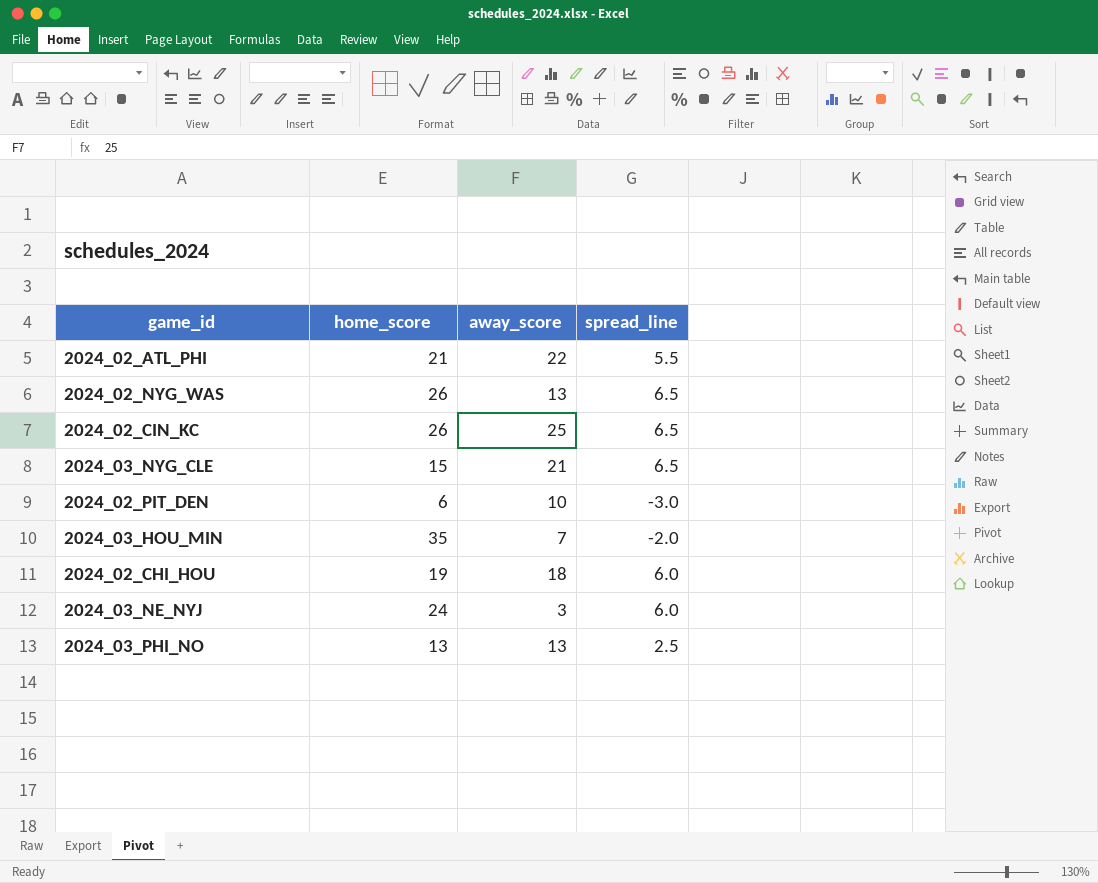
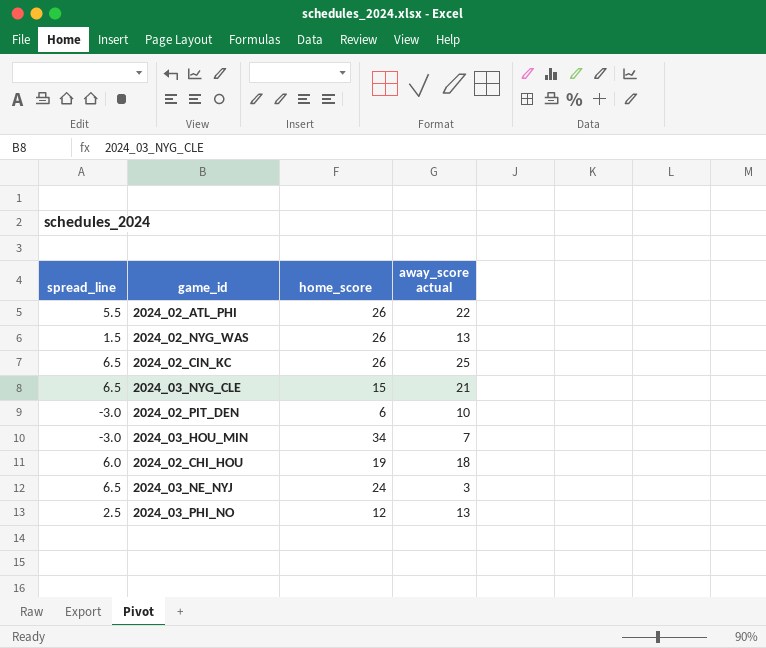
column spread_line | position: 4 -> 1
column name: away_score -> away_score actual
2024_02_ATL_PHI | home_score: 21 -> 26
2024_02_NYG_WAS | spread_line: 6.5 -> 1.5
2024_03_HOU_MIN | spread_line: -2.0 -> -3.0
2024_03_HOU_MIN | home_score: 35 -> 34
2024_03_NE_NYJ | spread_line: 6.0 -> 6.5
2024_03_PHI_NO | home_score: 13 -> 12

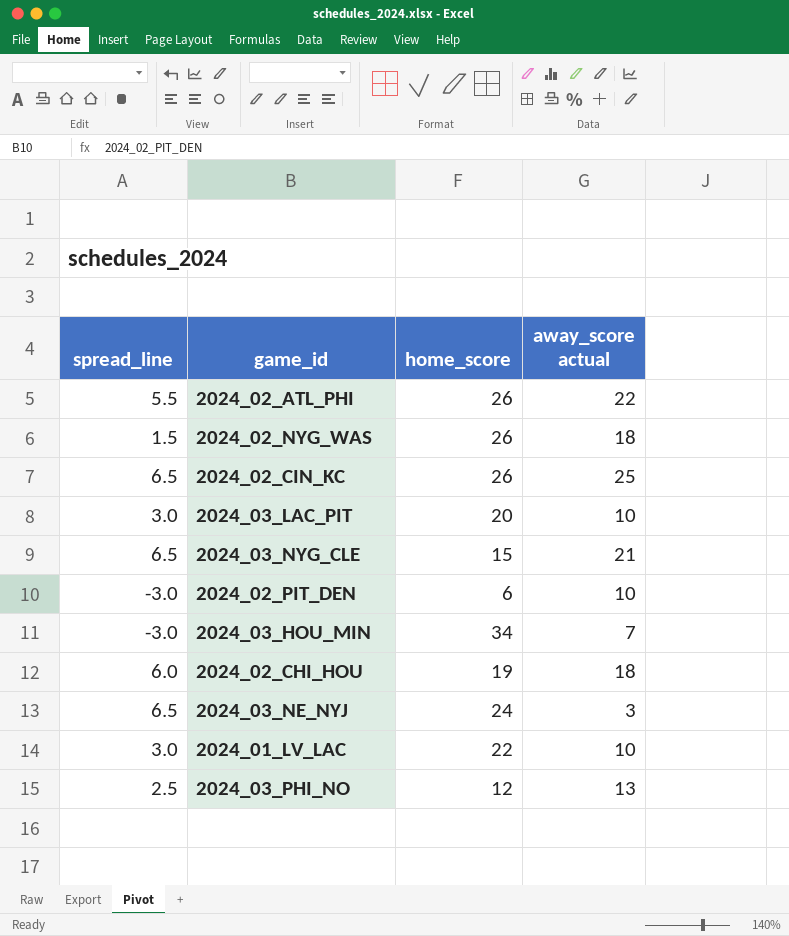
2024_02_NYG_WAS | away_score actual: 13 -> 18
row 2024_03_LAC_PIT: none -> 3.0 | 20 | 10
row 2024_01_LV_LAC: none -> 3.0 | 22 | 10

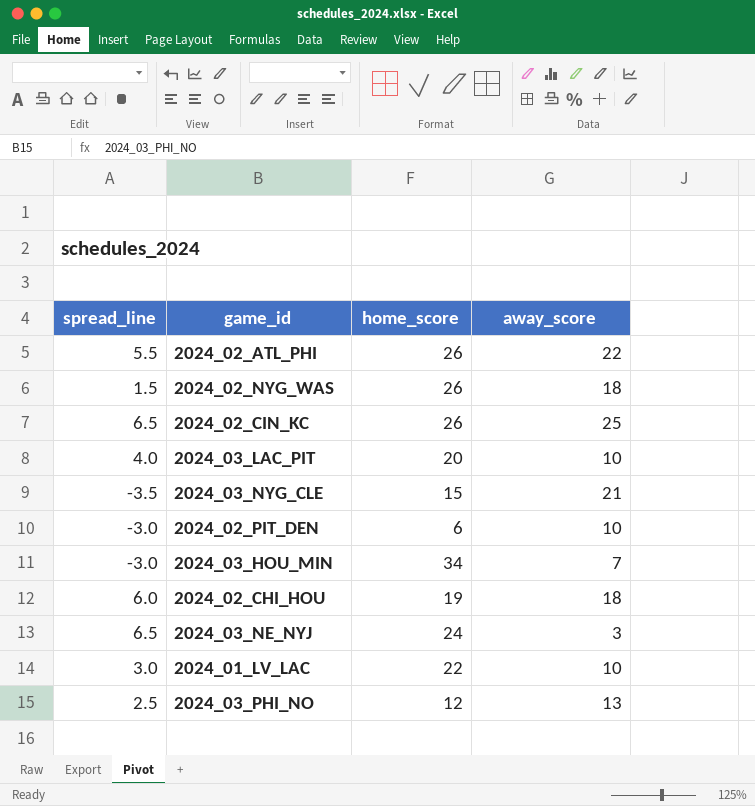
column name: away_score actual -> away_score
2024_03_LAC_PIT | spread_line: 3.0 -> 4.0
2024_03_NYG_CLE | spread_line: 6.5 -> -3.5

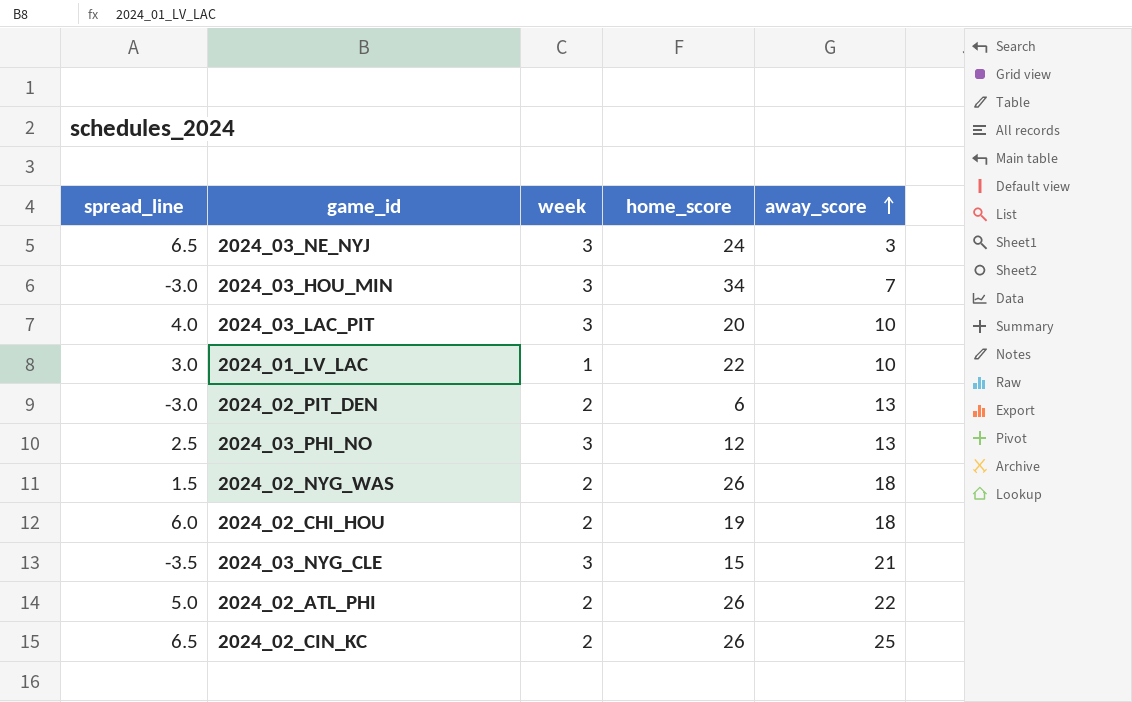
row order: none -> away_score ascending
column week | position: none -> 3
2024_02_PIT_DEN | away_score: 10 -> 13
2024_02_ATL_PHI | spread_line: 5.5 -> 5.0

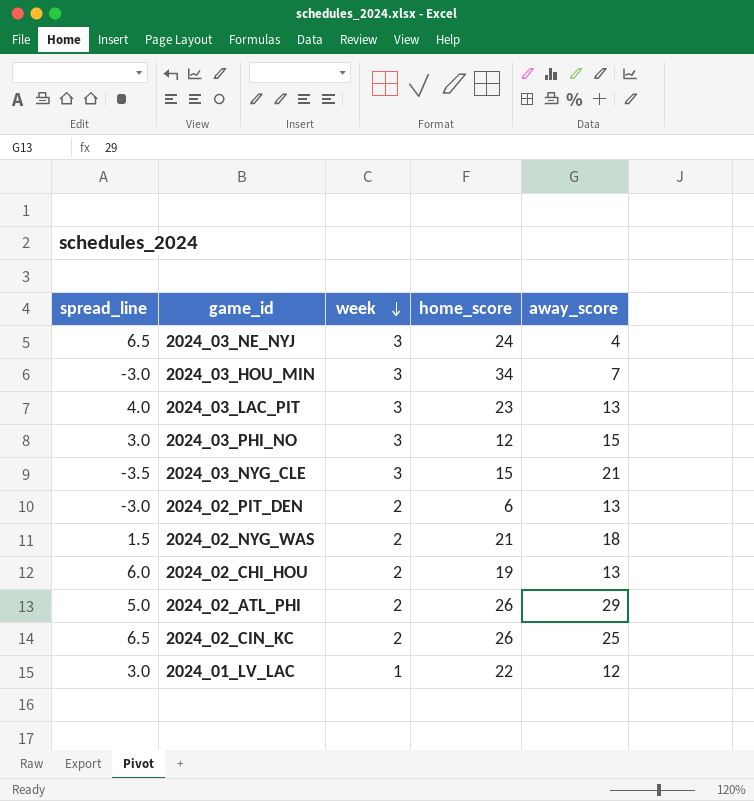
row order: away_score ascending -> week descending
2024_03_NE_NYJ | away_score: 3 -> 4
2024_03_LAC_PIT | home_score: 20 -> 23
2024_03_LAC_PIT | away_score: 10 -> 13
2024_03_PHI_NO | spread_line: 2.5 -> 3.0
2024_03_PHI_NO | away_score: 13 -> 15
2024_02_NYG_WAS | home_score: 26 -> 21
2024_02_CHI_HOU | away_score: 18 -> 13
2024_02_ATL_PHI | away_score: 22 -> 29
2024_01_LV_LAC | away_score: 10 -> 12

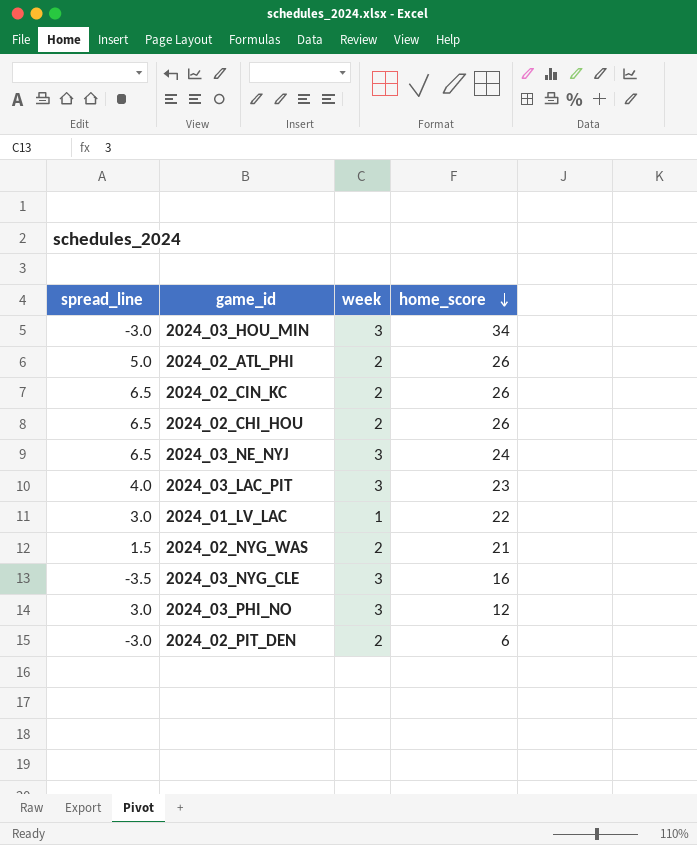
row order: week descending -> home_score descending
column away_score | position: 5 -> none
2024_02_CHI_HOU | spread_line: 6.0 -> 6.5
2024_02_CHI_HOU | home_score: 19 -> 26
2024_03_NYG_CLE | home_score: 15 -> 16

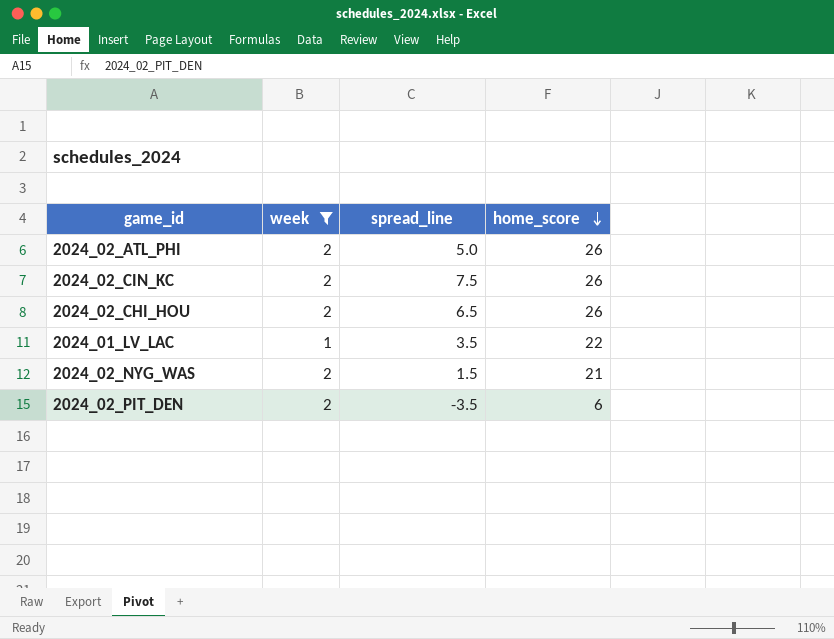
filter: none -> week != 3
column spread_line | position: 1 -> 3
2024_02_CIN_KC | spread_line: 6.5 -> 7.5
2024_01_LV_LAC | spread_line: 3.0 -> 3.5
2024_02_PIT_DEN | spread_line: -3.0 -> -3.5

